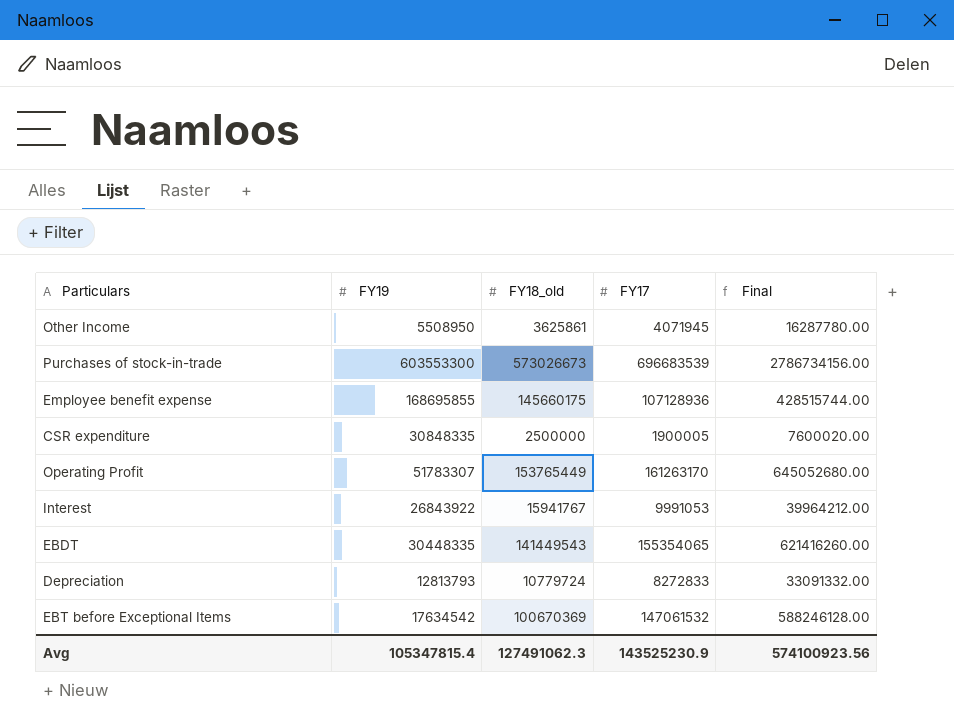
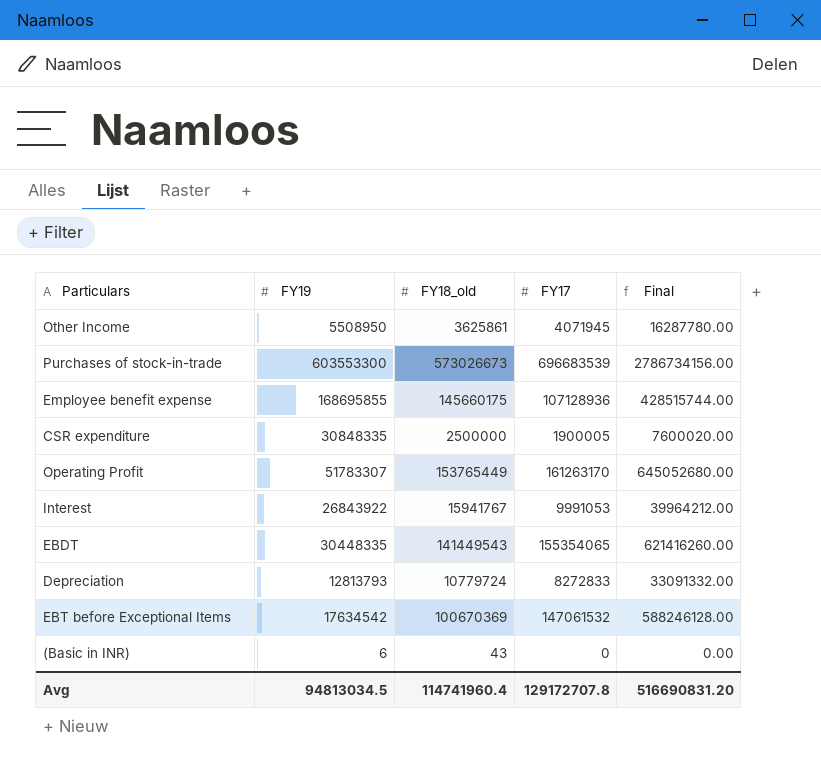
row (Basic in INR): none -> 6 | 43 | 0 | 0.00
Avg | FY19: 105347815.4 -> 94813034.5
Avg | FY18_old: 127491062.3 -> 114741960.4
Avg | FY17: 143525230.9 -> 129172707.8
Avg | Final: 574100923.56 -> 516690831.20

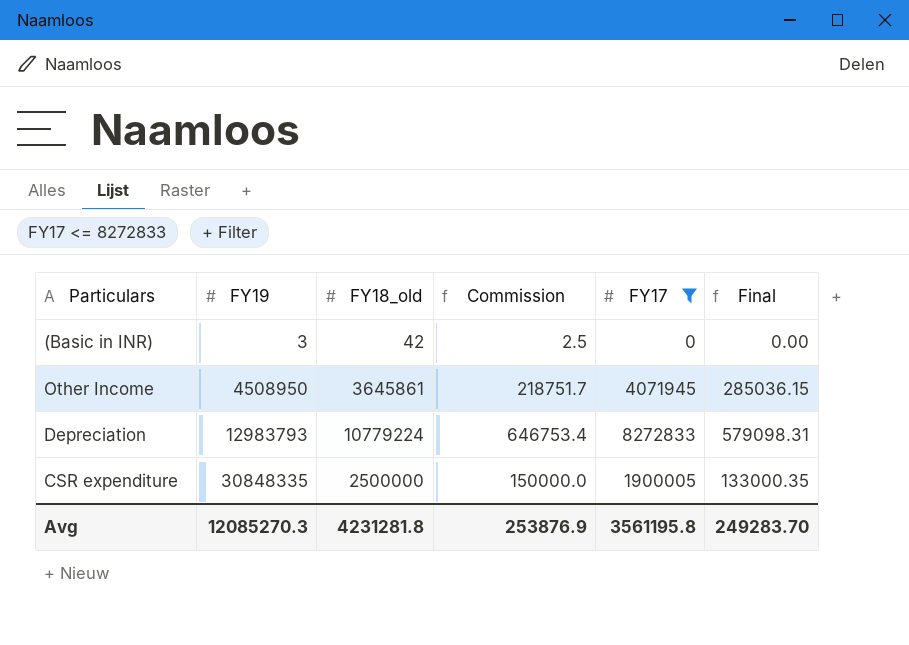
filter: none -> FY17 <= 8272833
row order: none -> FY19 ascending
column Commission | formula: none -> [FY18_old] * 0.06
column Final | formula: [FY17] * 4 -> [FY17] * 0.07
(Basic in INR) | FY19: 6 -> 3
(Basic in INR) | FY18_old: 43 -> 42
Other Income | FY19: 5508950 -> 4508950
Other Income | FY18_old: 3625861 -> 3645861
Depreciation | FY19: 12813793 -> 12983793
Depreciation | FY18_old: 10779724 -> 10779224
Avg | FY19: 94813034.5 -> 12085270.3
Avg | FY18_old: 114741960.4 -> 4231281.8
Avg | FY17: 129172707.8 -> 3561195.8
Avg | Final: 516690831.20 -> 249283.70

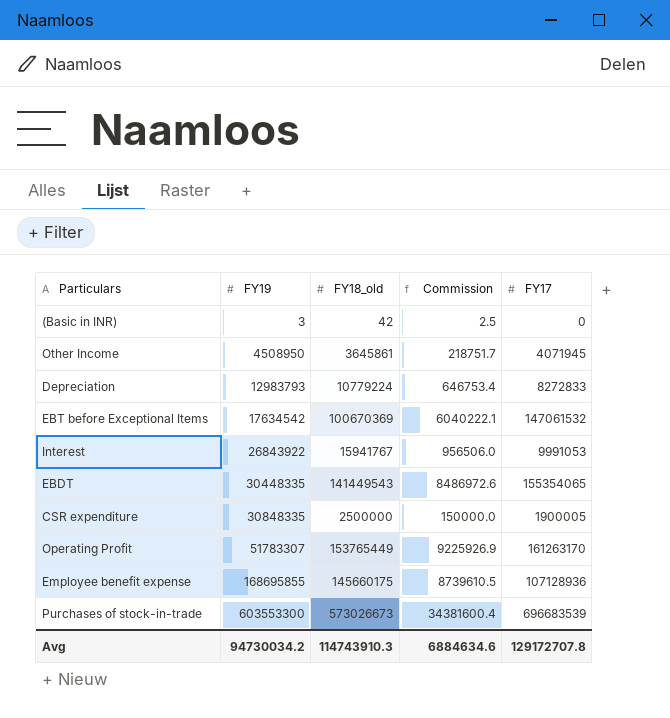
filter: FY17 <= 8272833 -> none
column Final | formula: [FY17] * 0.07 -> none
Avg | FY19: 12085270.3 -> 94730034.2
Avg | FY18_old: 4231281.8 -> 114743910.3
Avg | Commission: 253876.9 -> 6884634.6
Avg | FY17: 3561195.8 -> 129172707.8

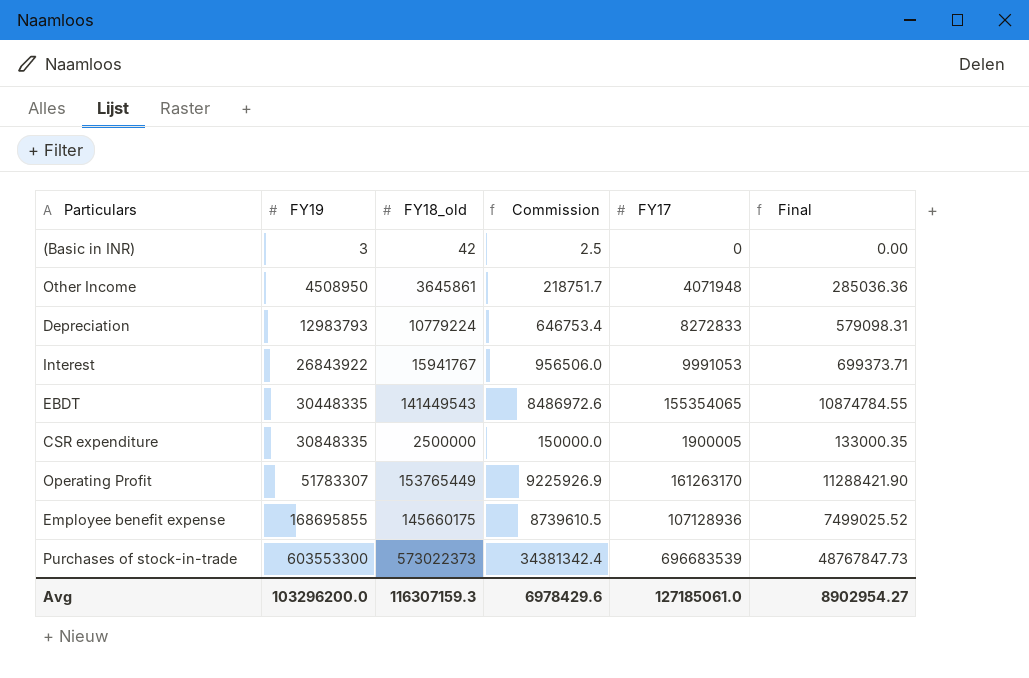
column Final | formula: none -> [FY17] * 0.07
row EBT before Exceptional Items: 17634542 | 100670369 | 6040222.1 | 147061532 -> none
Other Income | FY17: 4071945 -> 4071948
Purchases of stock-in-trade | FY18_old: 573026673 -> 573022373
Purchases of stock-in-trade | Commission: 34381600.4 -> 34381342.4
Avg | FY19: 94730034.2 -> 103296200.0
Avg | FY18_old: 114743910.3 -> 116307159.3
Avg | Commission: 6884634.6 -> 6978429.6
Avg | FY17: 129172707.8 -> 127185061.0

